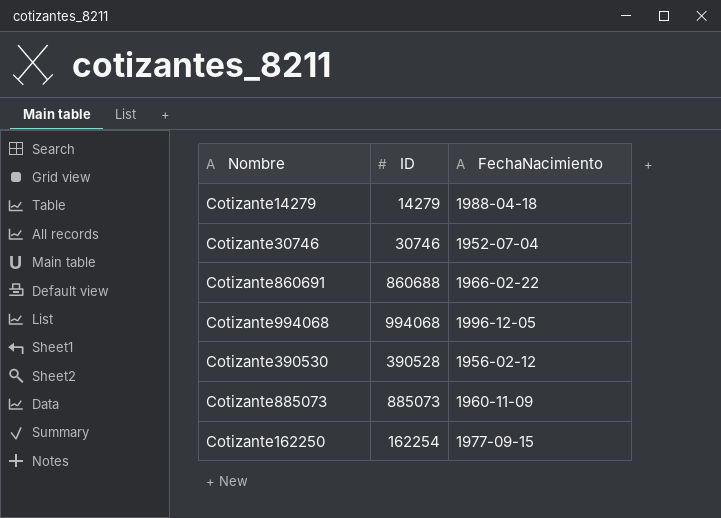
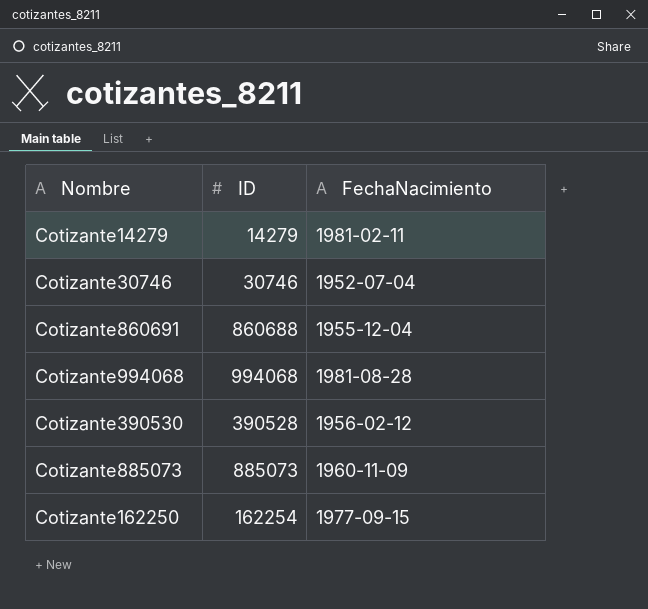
Cotizante14279 | FechaNacimiento: 1988-04-18 -> 1981-02-11
Cotizante860691 | FechaNacimiento: 1966-02-22 -> 1955-12-04
Cotizante994068 | FechaNacimiento: 1996-12-05 -> 1981-08-28

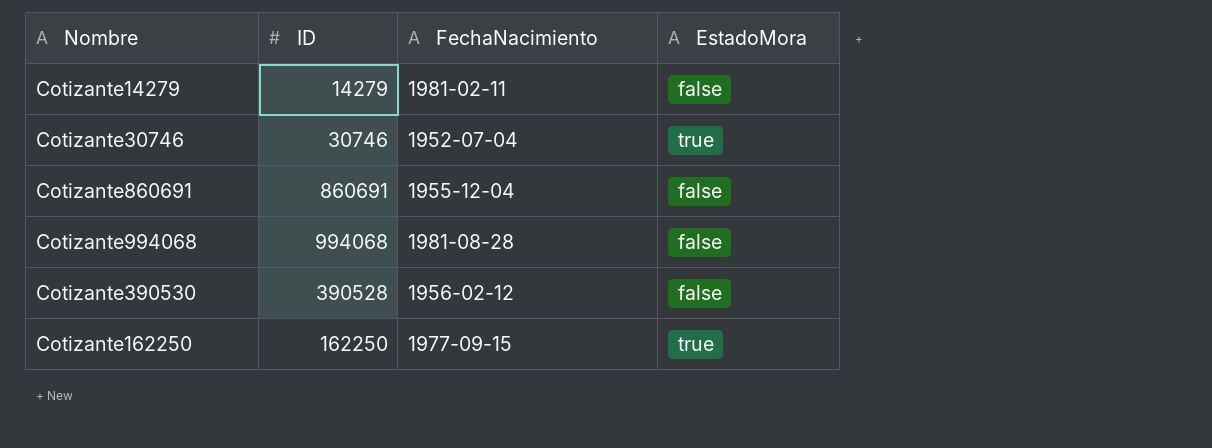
column EstadoMora | position: none -> 4
row Cotizante885073: 885073 | 1960-11-09 -> none
Cotizante860691 | ID: 860688 -> 860691
Cotizante162250 | ID: 162254 -> 162250

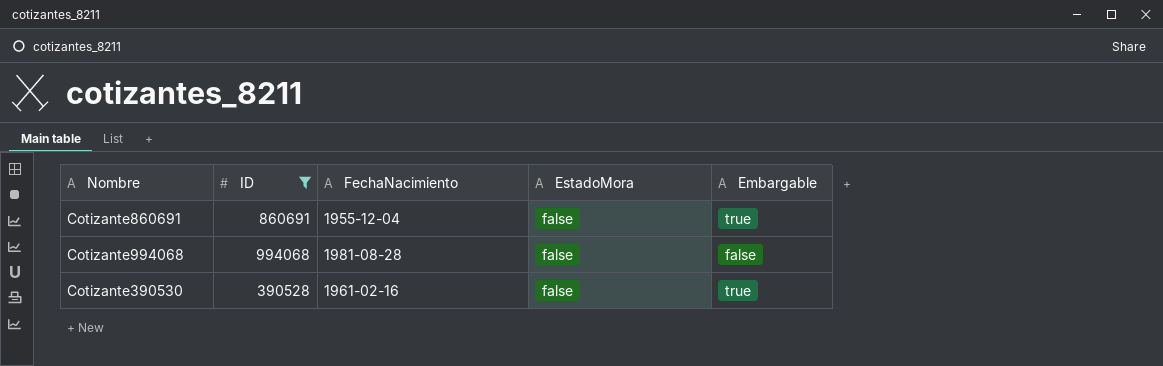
filter: none -> ID >= 390528
column Embargable | position: none -> 5
Cotizante390530 | FechaNacimiento: 1956-02-12 -> 1961-02-16

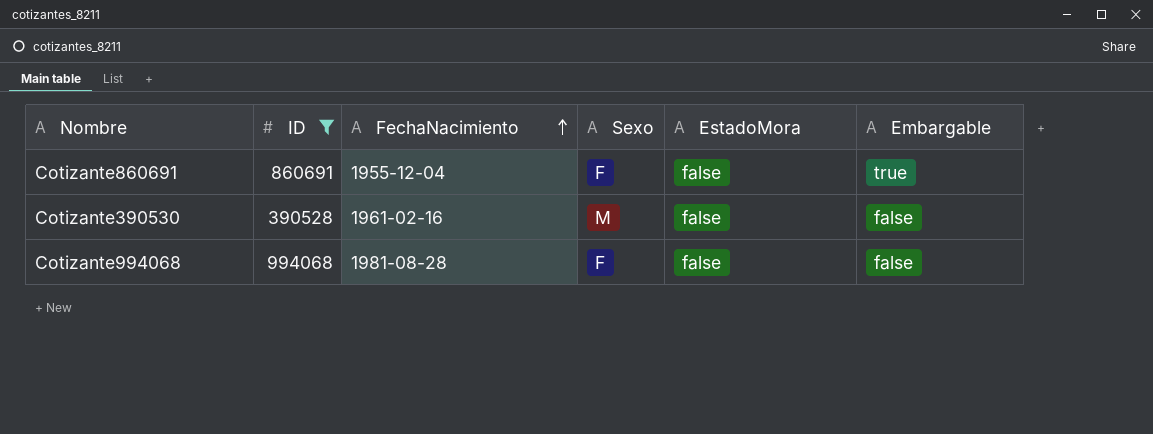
row order: none -> FechaNacimiento ascending
column Sexo | position: none -> 4
Cotizante390530 | Embargable: true -> false

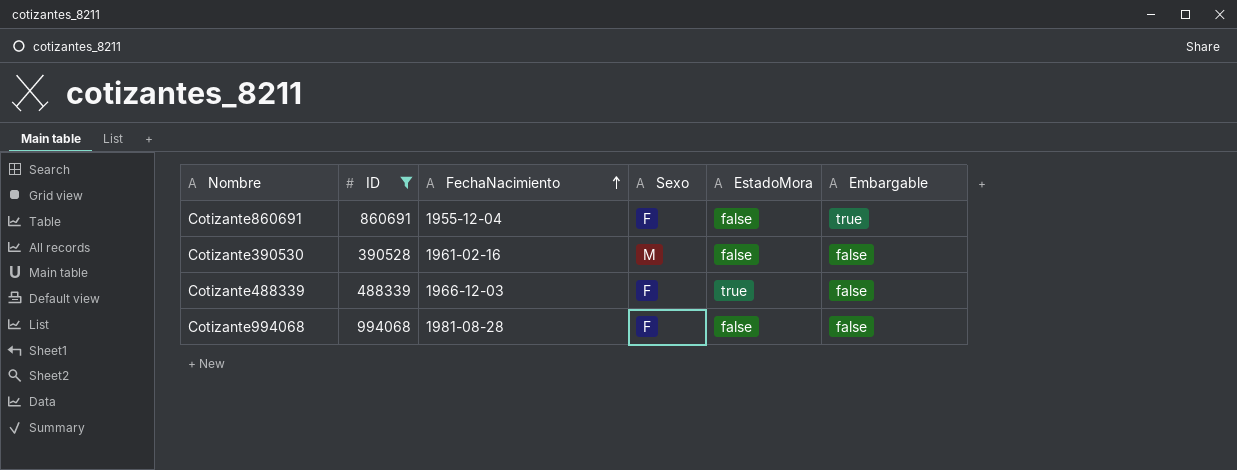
row Cotizante488339: none -> 488339 | 1966-12-03 | F | true | false

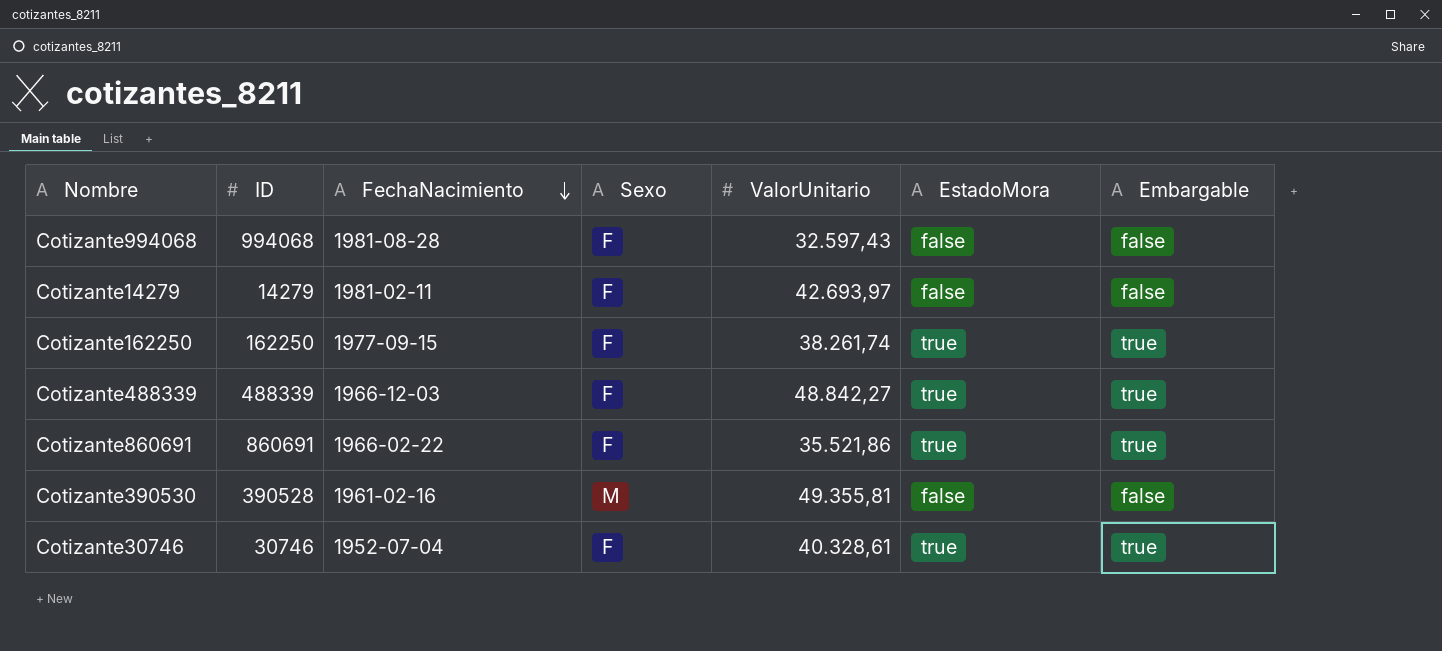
filter: ID >= 390528 -> none
row order: FechaNacimiento ascending -> FechaNacimiento descending
column ValorUnitario | position: none -> 5
Cotizante488339 | Embargable: false -> true
Cotizante860691 | FechaNacimiento: 1955-12-04 -> 1966-02-22
Cotizante860691 | EstadoMora: false -> true

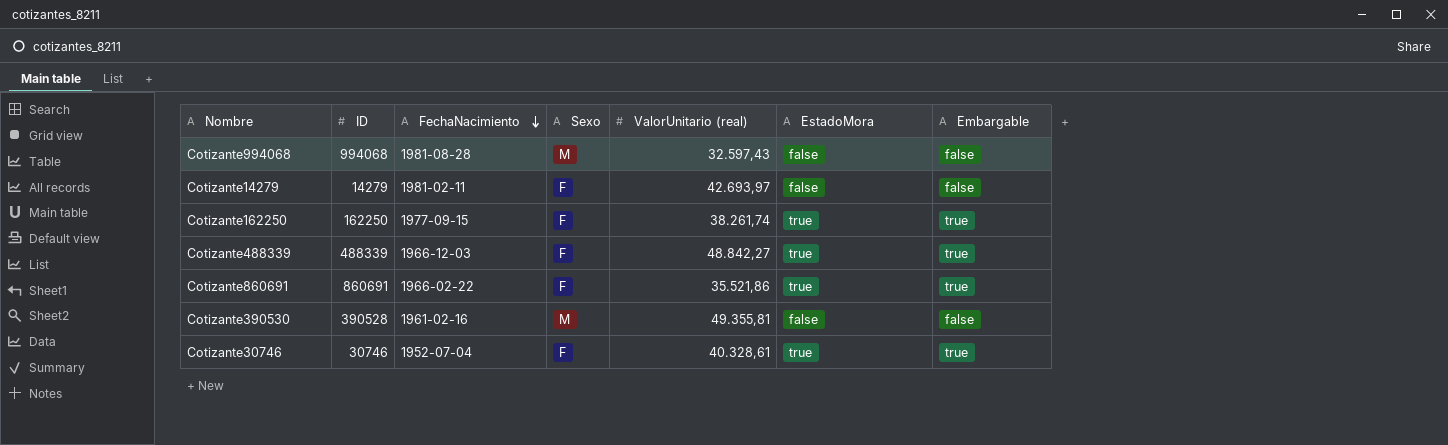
column name: ValorUnitario -> ValorUnitario (real)
Cotizante994068 | Sexo: F -> M

